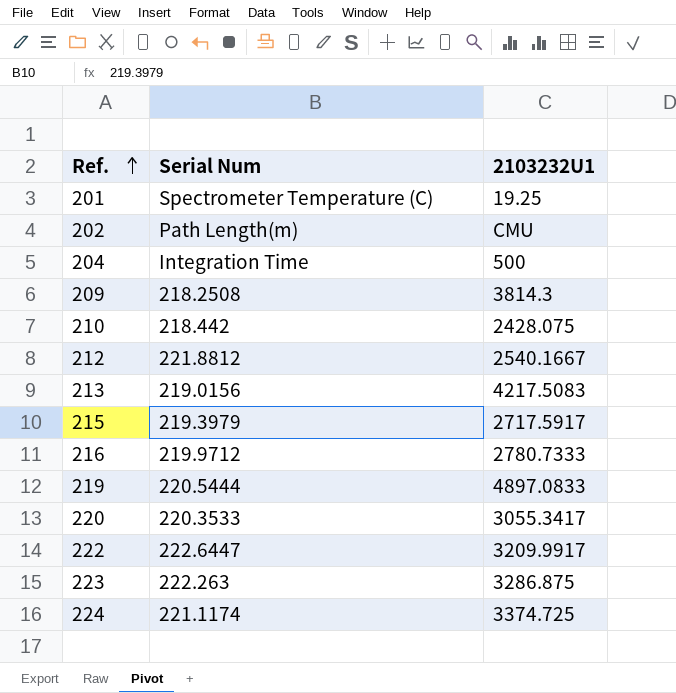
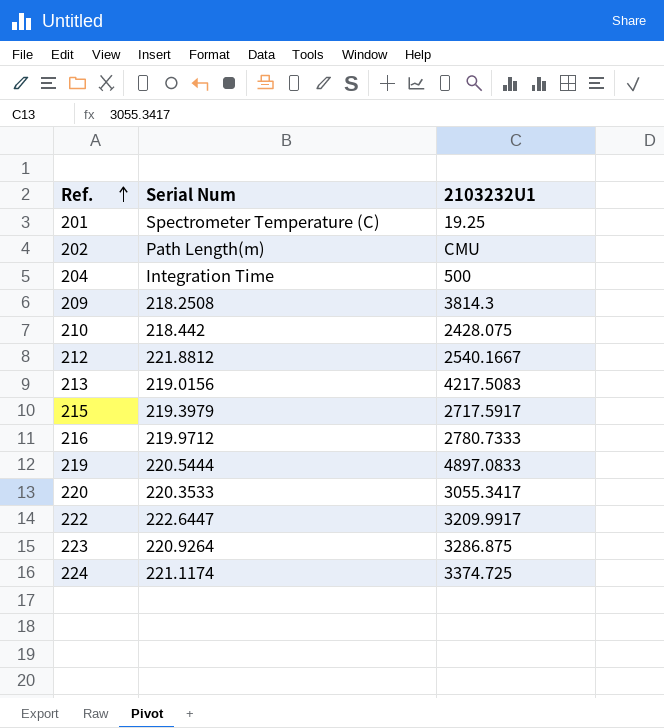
223 | Serial Num: 222.263 -> 220.9264

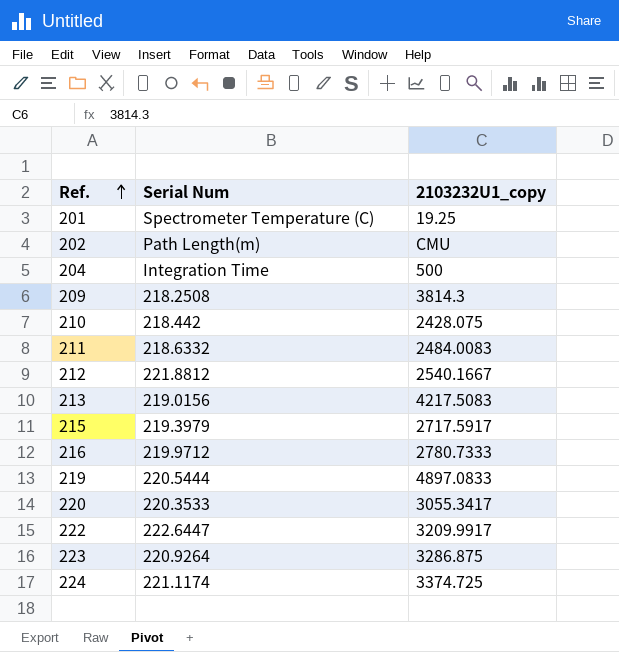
column name: 2103232U1 -> 2103232U1_copy
row 211: none -> 218.6332 | 2484.0083

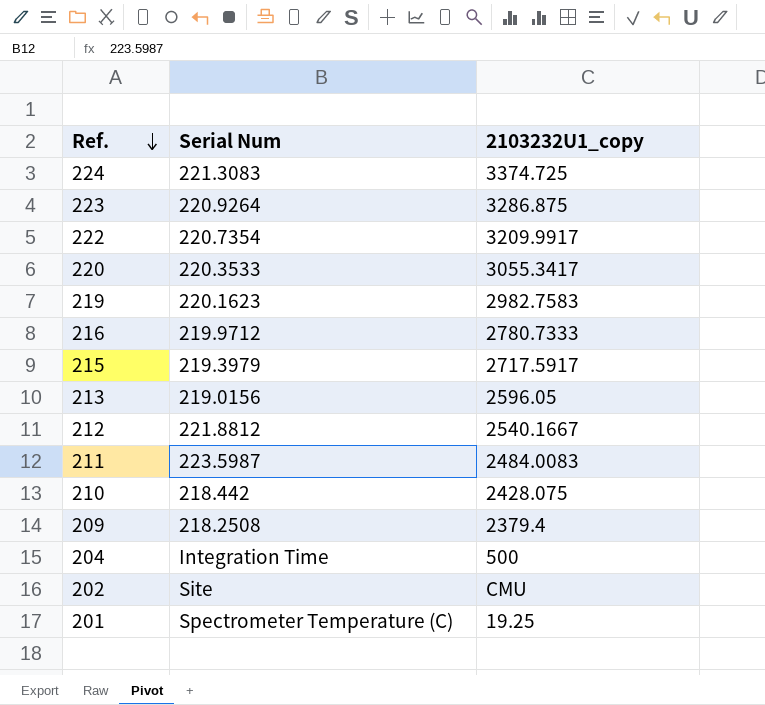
row order: Ref. ascending -> Ref. descending
224 | Serial Num: 221.1174 -> 221.3083
222 | Serial Num: 222.6447 -> 220.7354
219 | Serial Num: 220.5444 -> 220.1623
219 | 2103232U1_copy: 4897.0833 -> 2982.7583
213 | 2103232U1_copy: 4217.5083 -> 2596.05
211 | Serial Num: 218.6332 -> 223.5987
209 | 2103232U1_copy: 3814.3 -> 2379.4
202 | Serial Num: Path Length(m) -> Site

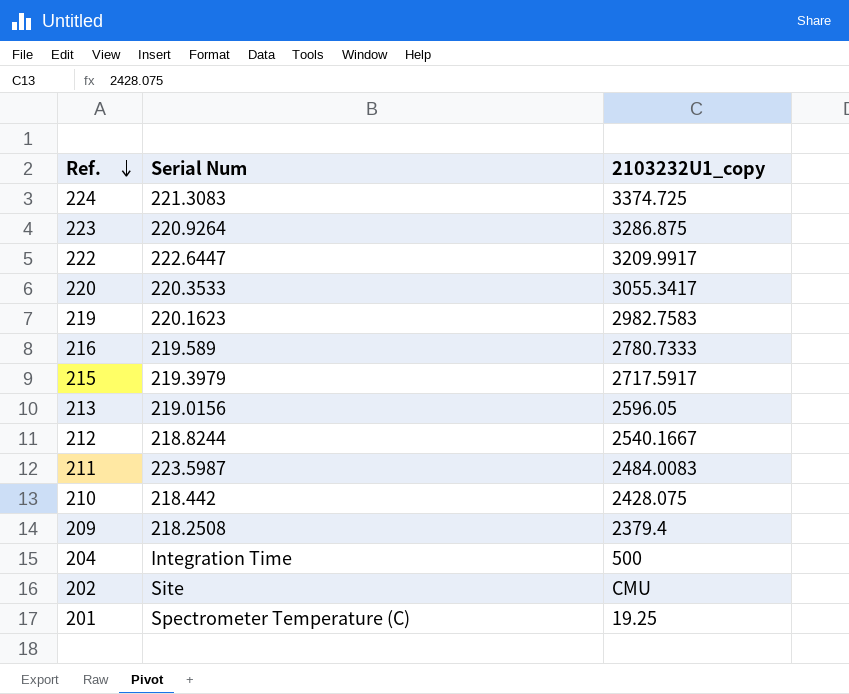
222 | Serial Num: 220.7354 -> 222.6447
216 | Serial Num: 219.9712 -> 219.589
212 | Serial Num: 221.8812 -> 218.8244

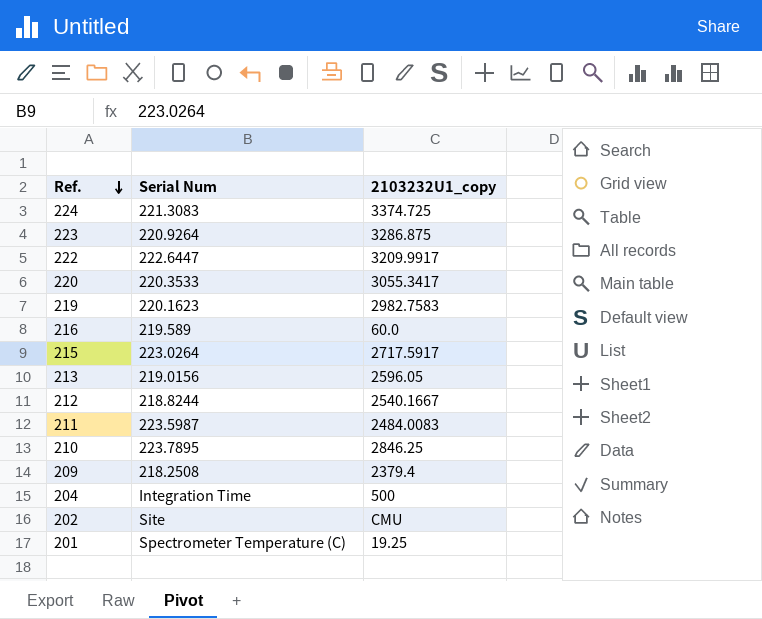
216 | 2103232U1_copy: 2780.7333 -> 60.0
215 | Serial Num: 219.3979 -> 223.0264
210 | Serial Num: 218.442 -> 223.7895
210 | 2103232U1_copy: 2428.075 -> 2846.25

